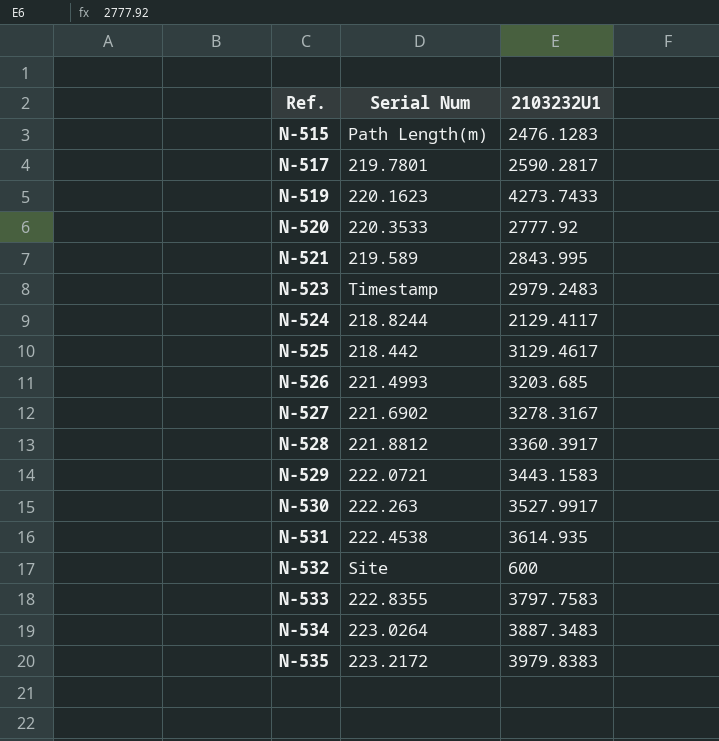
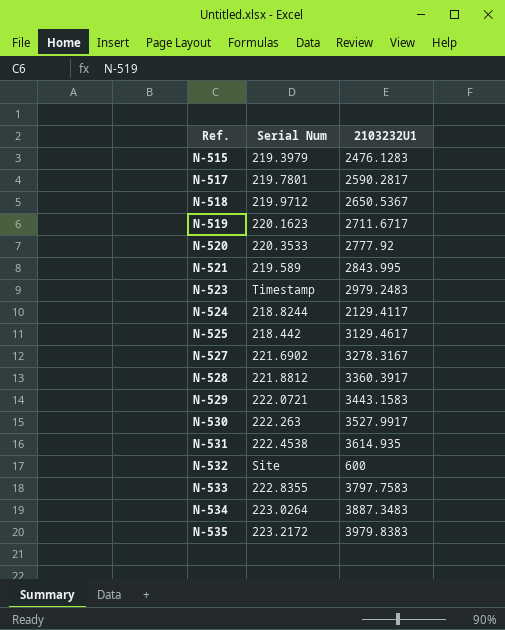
row N-526: 221.4993 | 3203.685 -> none
N-515 | Serial Num: Path Length(m) -> 219.3979
row N-518: none -> 219.9712 | 2650.5367
N-519 | 2103232U1: 4273.7433 -> 2711.6717

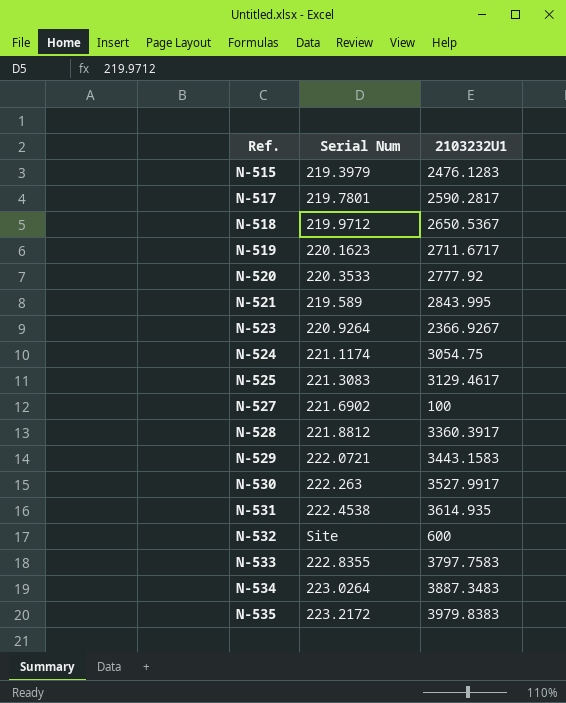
N-523 | Serial Num: Timestamp -> 220.9264
N-523 | 2103232U1: 2979.2483 -> 2366.9267
N-524 | Serial Num: 218.8244 -> 221.1174
N-524 | 2103232U1: 2129.4117 -> 3054.75
N-525 | Serial Num: 218.442 -> 221.3083
N-527 | 2103232U1: 3278.3167 -> 100

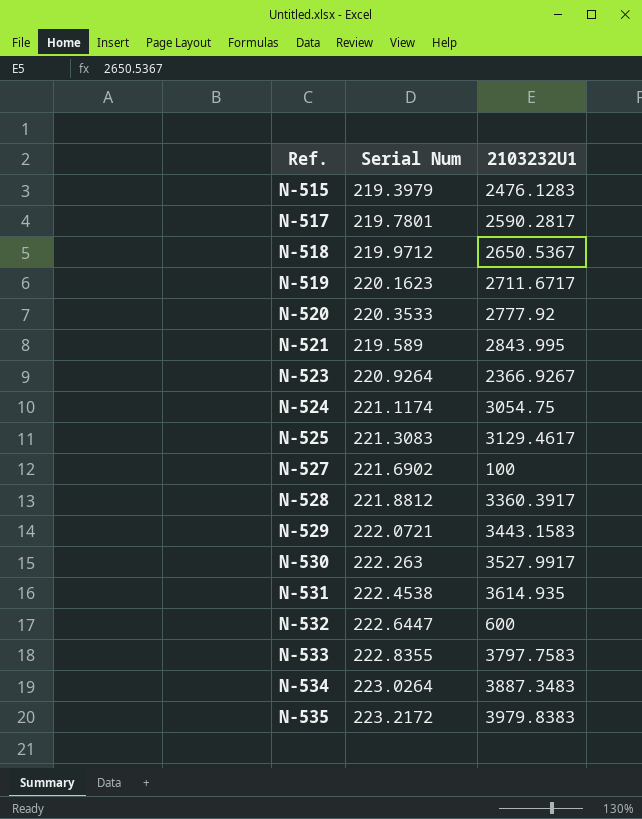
N-532 | Serial Num: Site -> 222.6447

